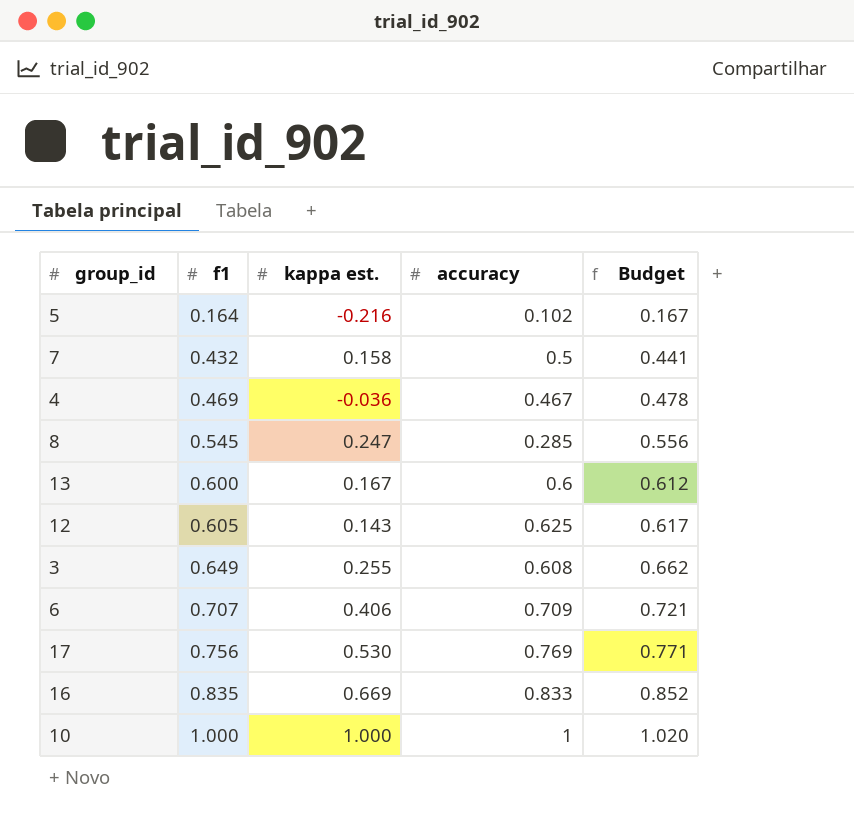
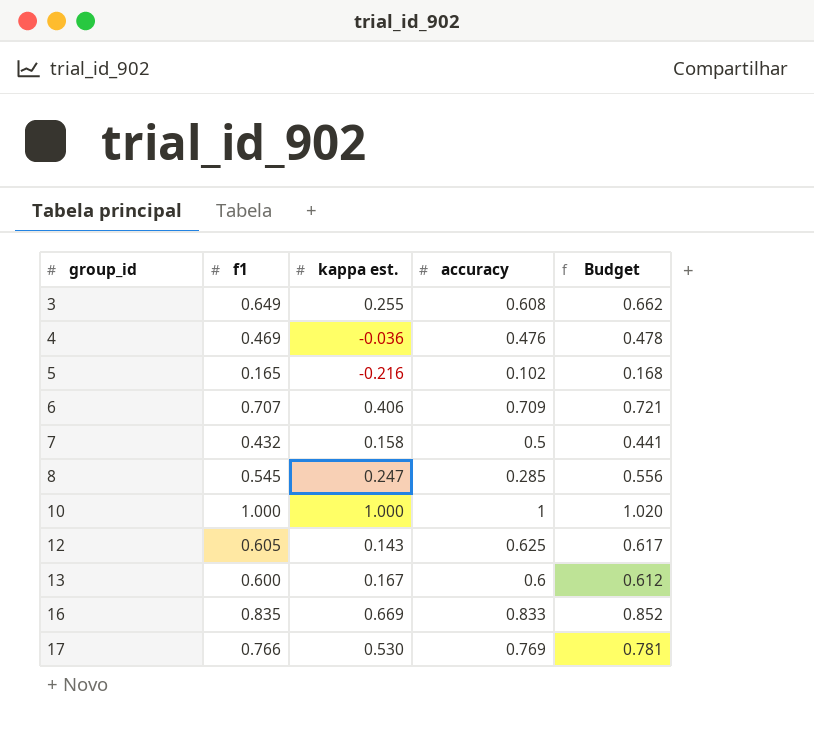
row order: f1 ascending -> group_id ascending
4 | accuracy: 0.467 -> 0.476
5 | f1: 0.164 -> 0.165
5 | Budget: 0.167 -> 0.168
17 | f1: 0.756 -> 0.766
17 | Budget: 0.771 -> 0.781

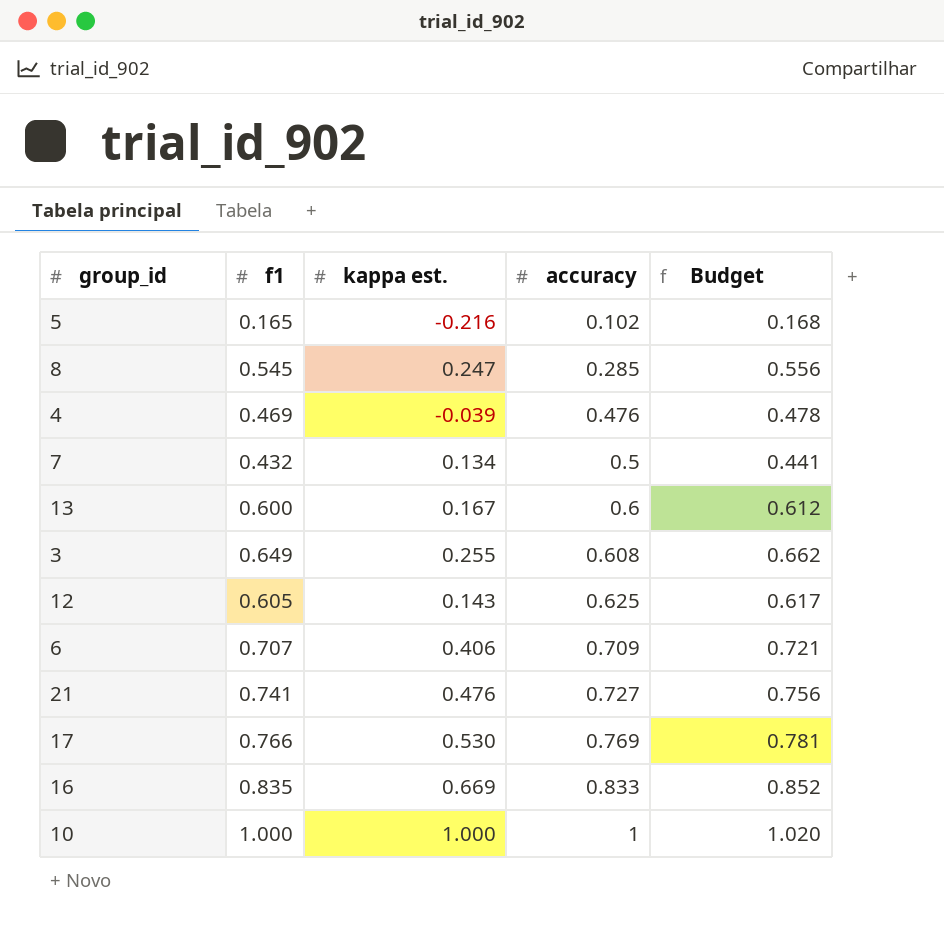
row order: group_id ascending -> accuracy ascending
4 | kappa est.: -0.036 -> -0.039
7 | kappa est.: 0.158 -> 0.134
row 21: none -> 0.741 | 0.476 | 0.727 | 0.756

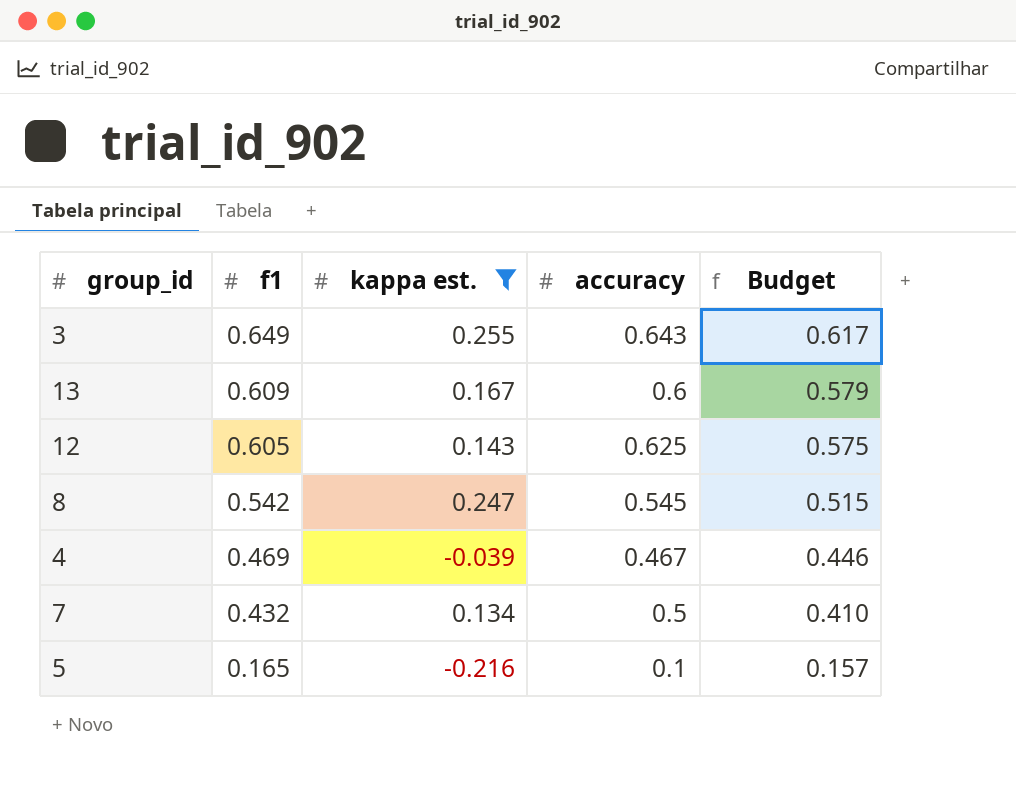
filter: none -> kappa est. <= 0.255
row order: accuracy ascending -> f1 descending
column Budget | formula: [f1] * 1.02 -> [f1] * 0.95
3 | accuracy: 0.608 -> 0.643
13 | f1: 0.600 -> 0.609
8 | f1: 0.545 -> 0.542
8 | accuracy: 0.285 -> 0.545
4 | accuracy: 0.476 -> 0.467
5 | accuracy: 0.102 -> 0.1

